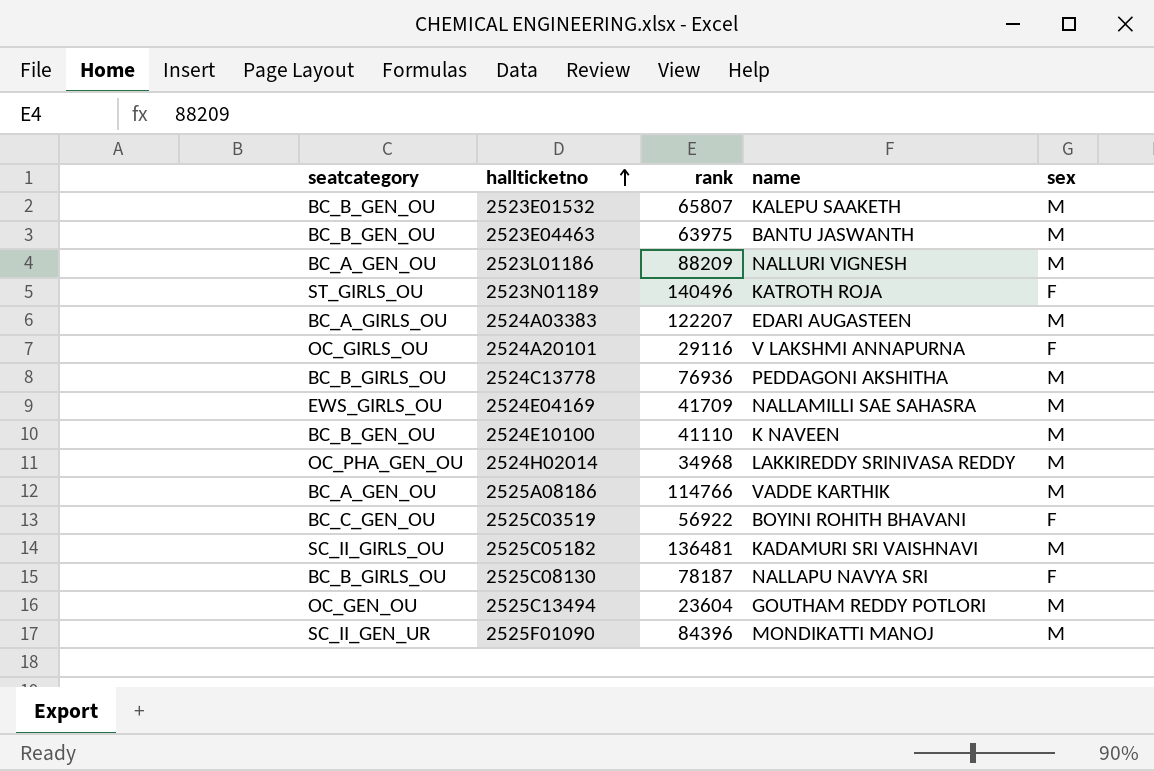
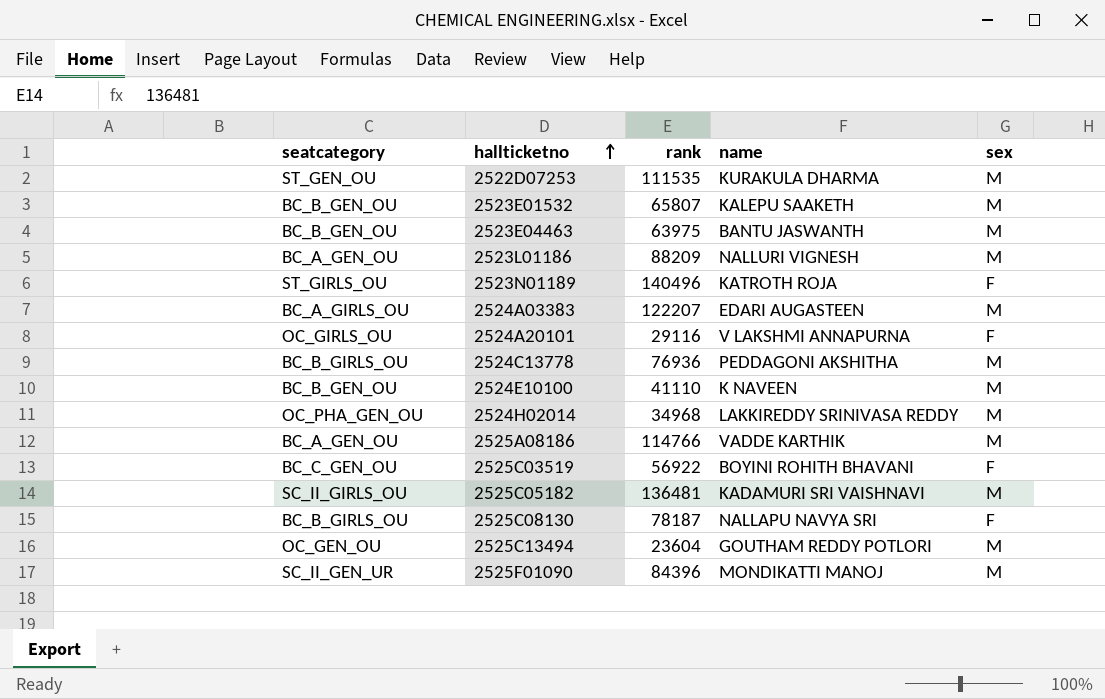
row 2524E04169: EWS_GIRLS_OU | 41709 | NALLAMILLI SAE SAHASRA | M -> none
row 2522D07253: none -> ST_GEN_OU | 111535 | KURAKULA DHARMA | M

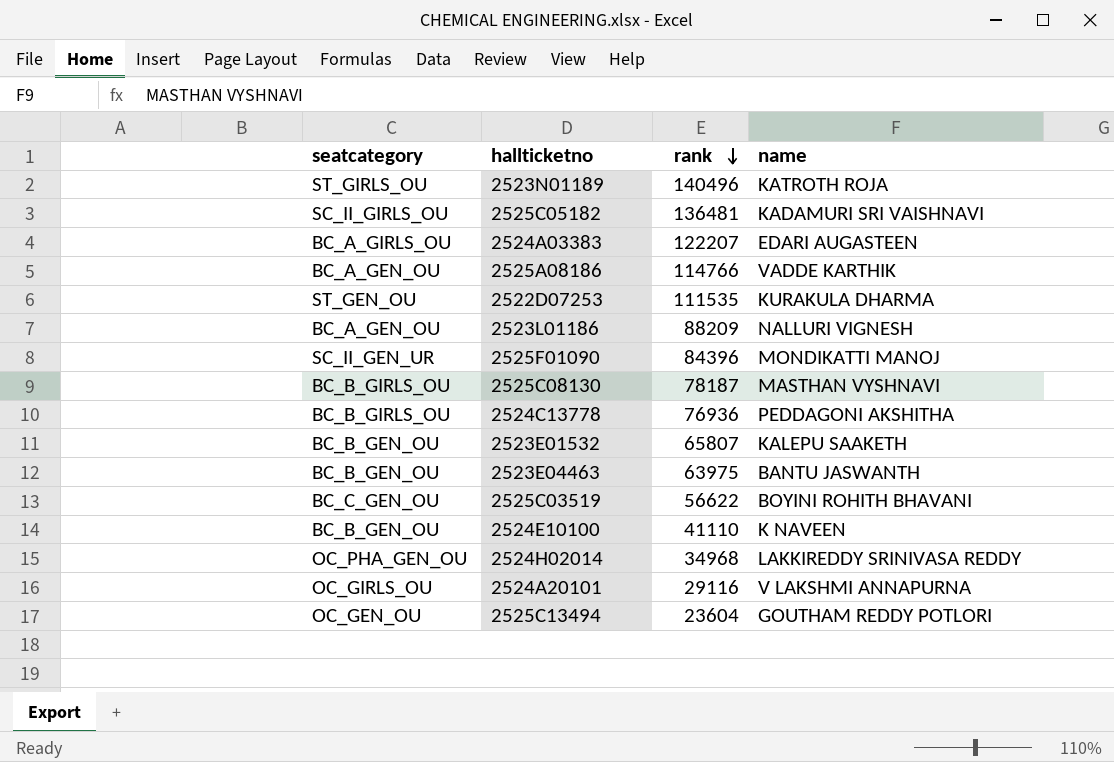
row order: hallticketno ascending -> rank descending
column sex | position: 5 -> none
2525C08130 | name: NALLAPU NAVYA SRI -> MASTHAN VYSHNAVI
2525C03519 | rank: 56922 -> 56622

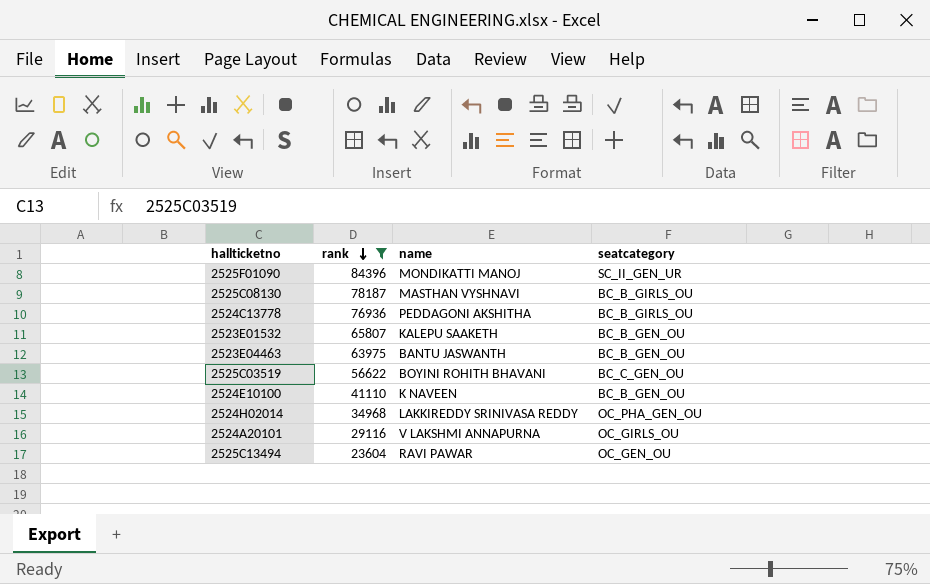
filter: none -> rank <= 84396
column seatcategory | position: 1 -> 4
2525C13494 | name: GOUTHAM REDDY POTLORI -> RAVI PAWAR

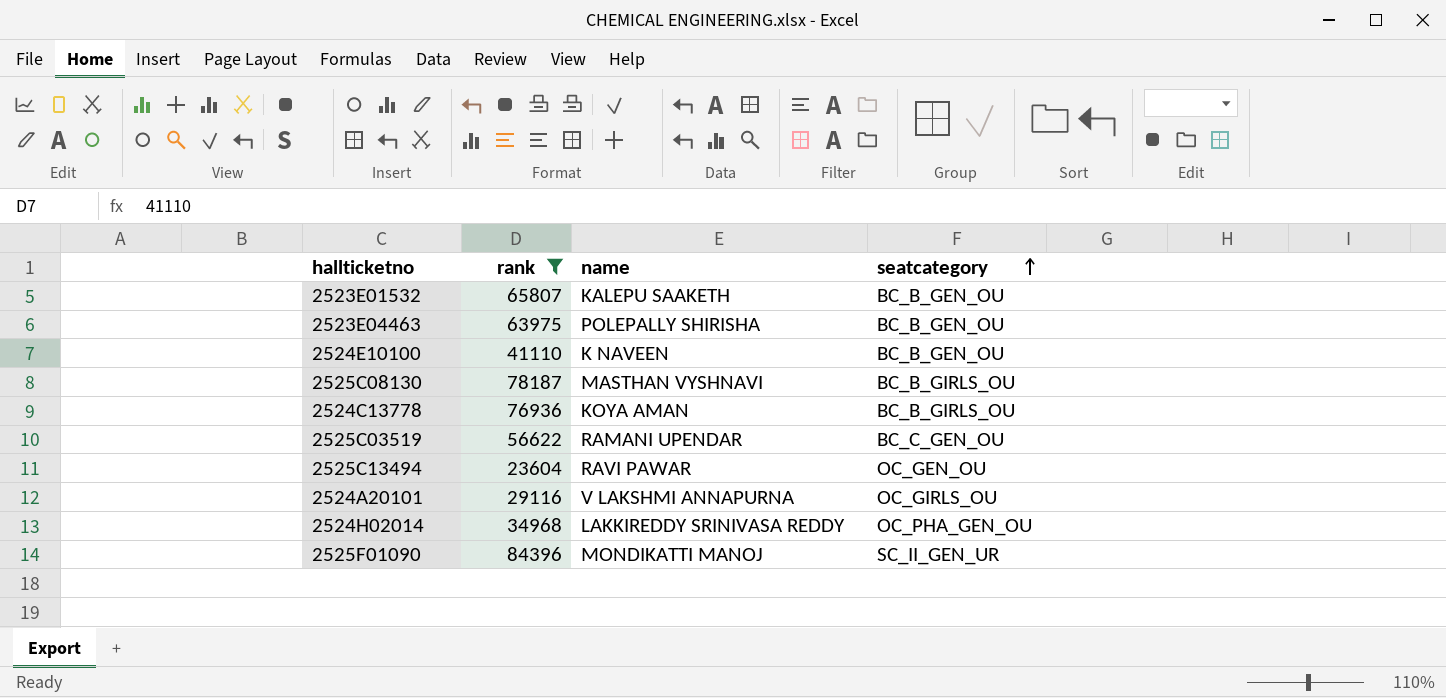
row order: rank descending -> seatcategory ascending
2523E04463 | name: BANTU JASWANTH -> POLEPALLY SHIRISHA
2524C13778 | name: PEDDAGONI AKSHITHA -> KOYA AMAN
2525C03519 | name: BOYINI ROHITH BHAVANI -> RAMANI UPENDAR

